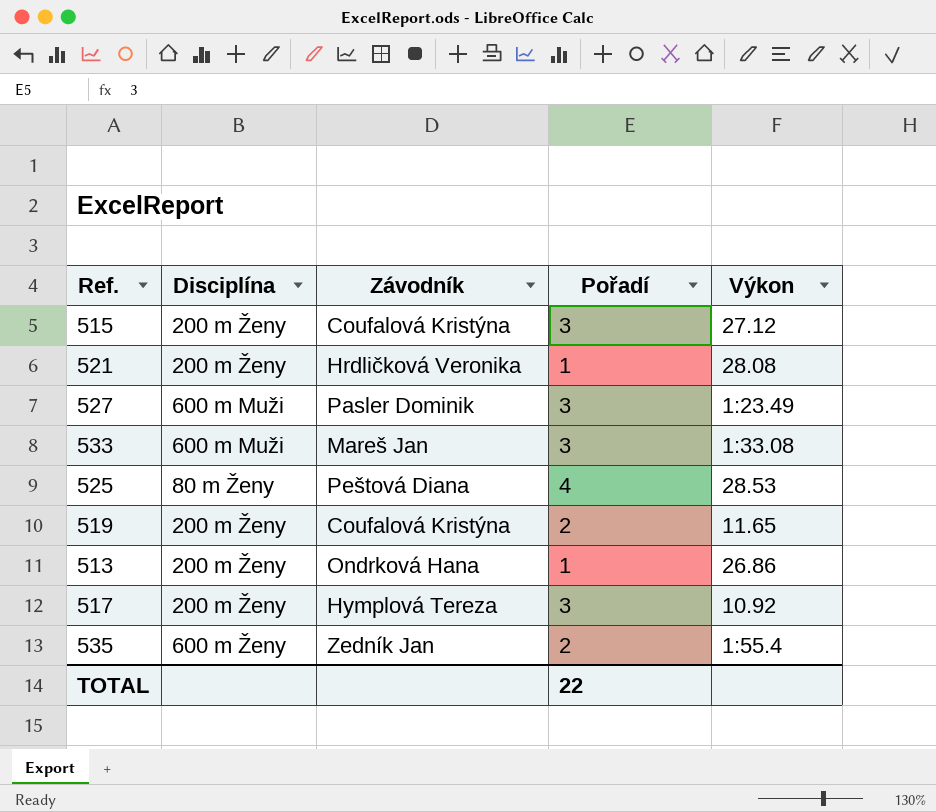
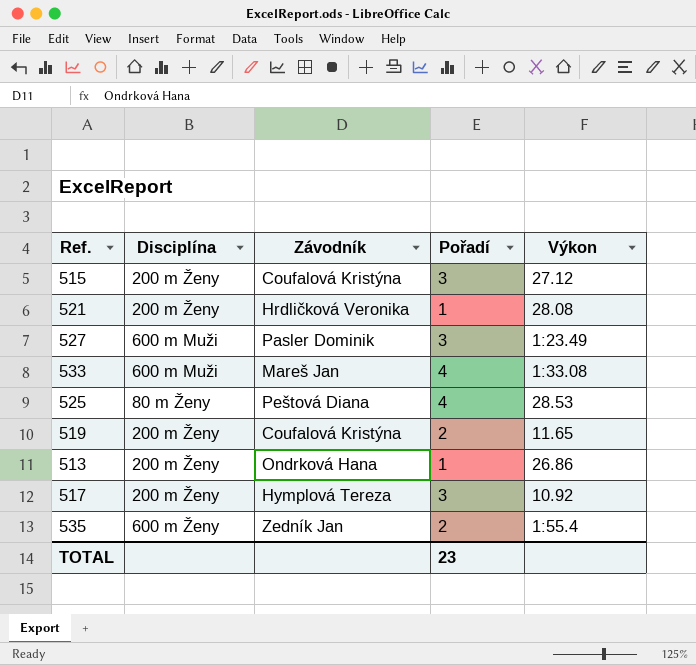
533 | Pořadí: 3 -> 4
TOTAL | Pořadí: 22 -> 23

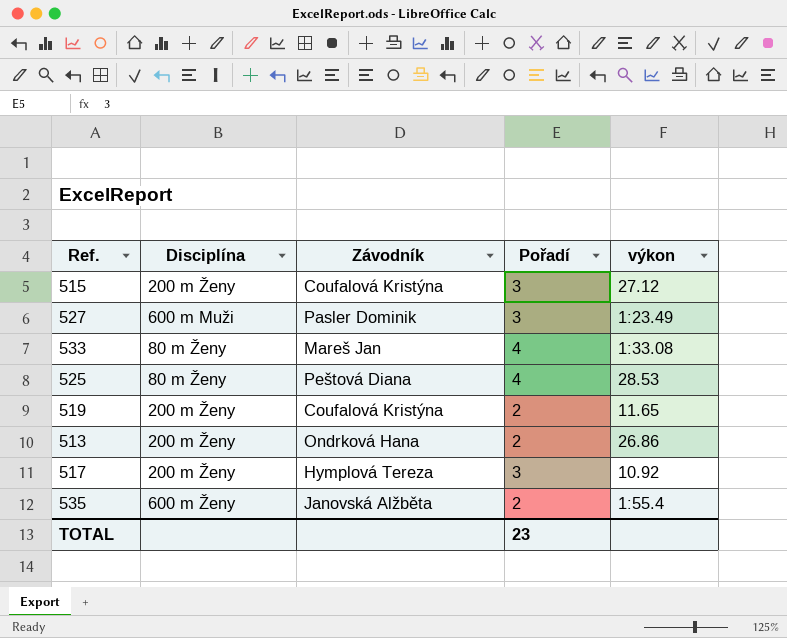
column name: Výkon -> výkon
row 521: 200 m Ženy | Hrdličková Veronika | 1 | 28.08 -> none
533 | Disciplína: 600 m Muži -> 80 m Ženy
513 | Pořadí: 1 -> 2
535 | Závodník: Zedník Jan -> Janovská Alžběta

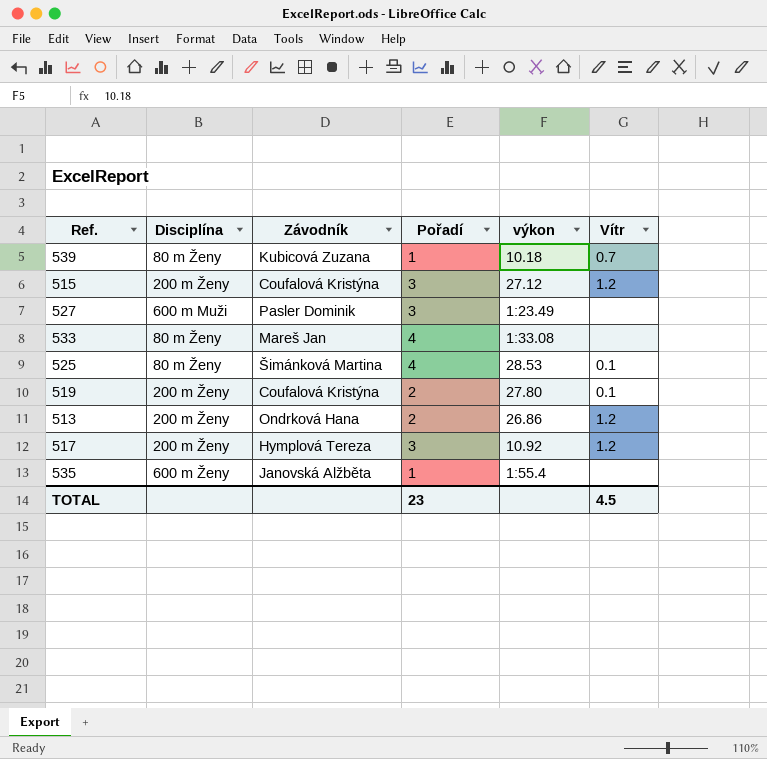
column Vítr | position: none -> 6
row 539: none -> 80 m Ženy | Kubicová Zuzana | 1 | 10.18 | 0.7
525 | Závodník: Peštová Diana -> Šimánková Martina
519 | výkon: 11.65 -> 27.80
535 | Pořadí: 2 -> 1

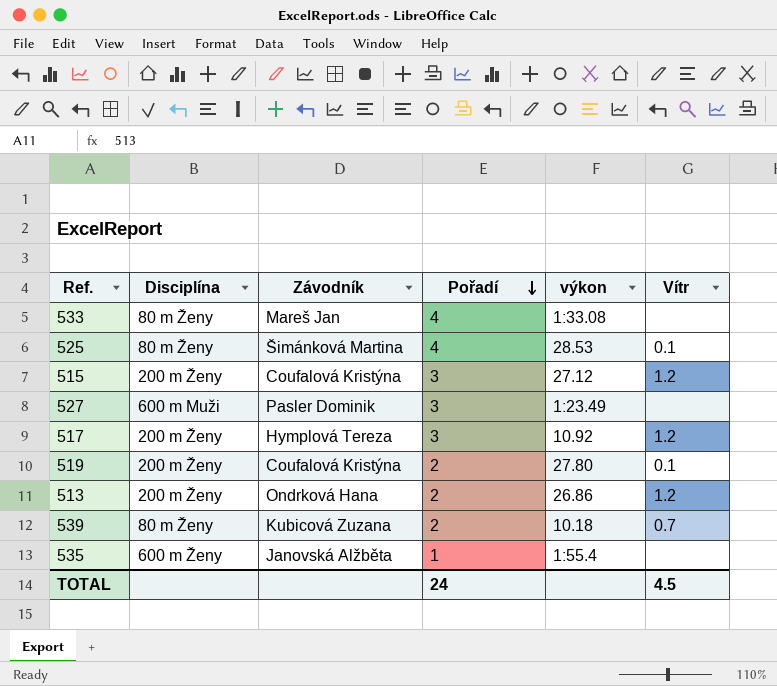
row order: none -> Pořadí descending
539 | Pořadí: 1 -> 2
TOTAL | Pořadí: 23 -> 24

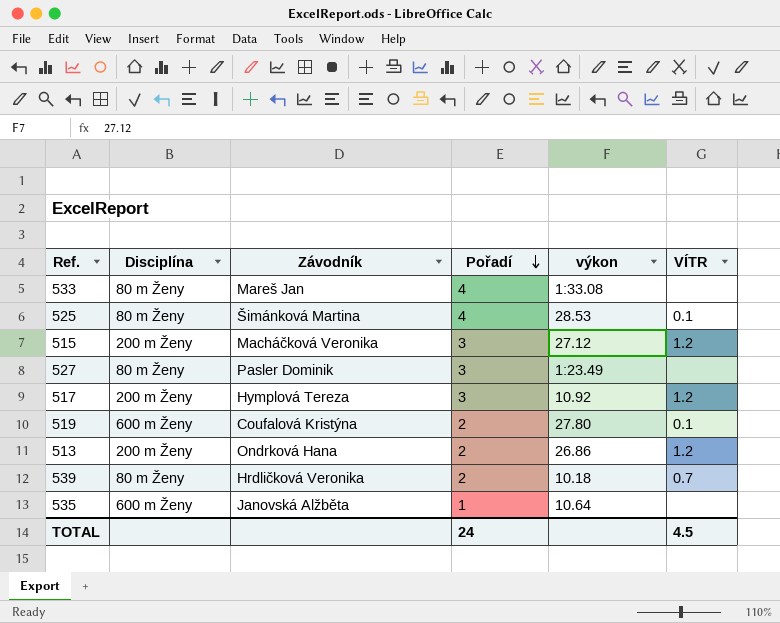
column name: Vítr -> VÍTR
515 | Závodník: Coufalová Kristýna -> Macháčková Veronika
527 | Disciplína: 600 m Muži -> 80 m Ženy
519 | Disciplína: 200 m Ženy -> 600 m Ženy
539 | Závodník: Kubicová Zuzana -> Hrdličková Veronika
535 | výkon: 1:55.4 -> 10.64

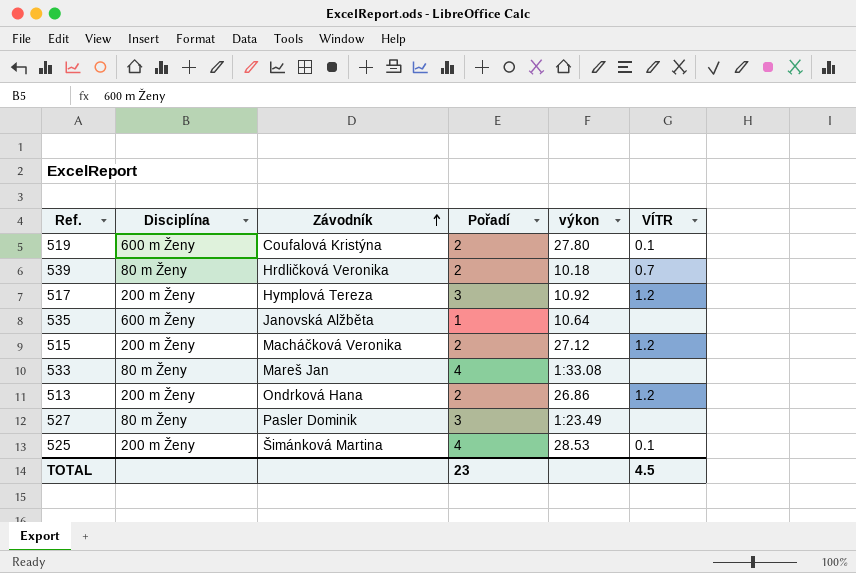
row order: Pořadí descending -> Závodník ascending
515 | Pořadí: 3 -> 2
525 | Disciplína: 80 m Ženy -> 200 m Ženy
TOTAL | Pořadí: 24 -> 23

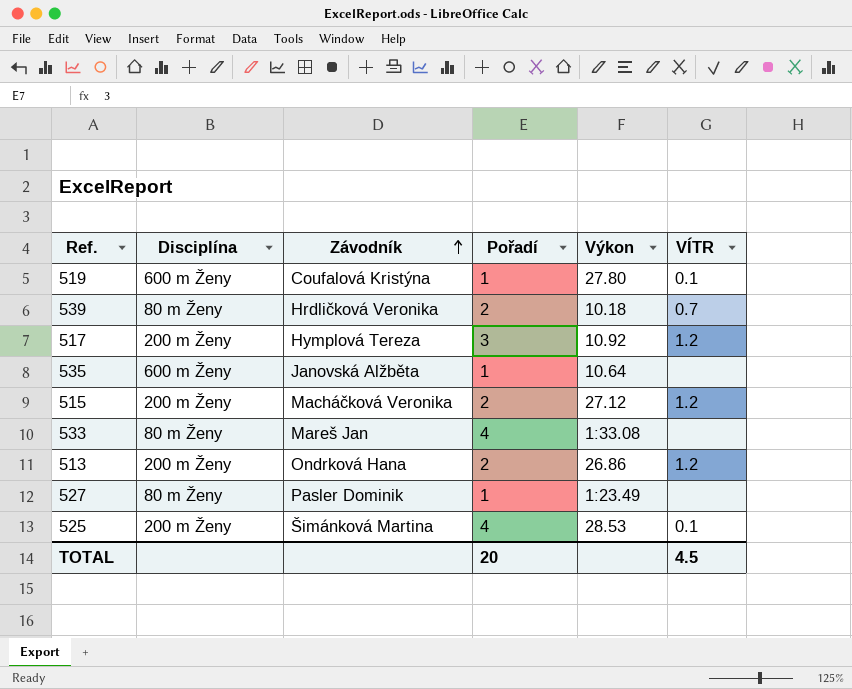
column name: výkon -> Výkon
519 | Pořadí: 2 -> 1
527 | Pořadí: 3 -> 1
TOTAL | Pořadí: 23 -> 20

